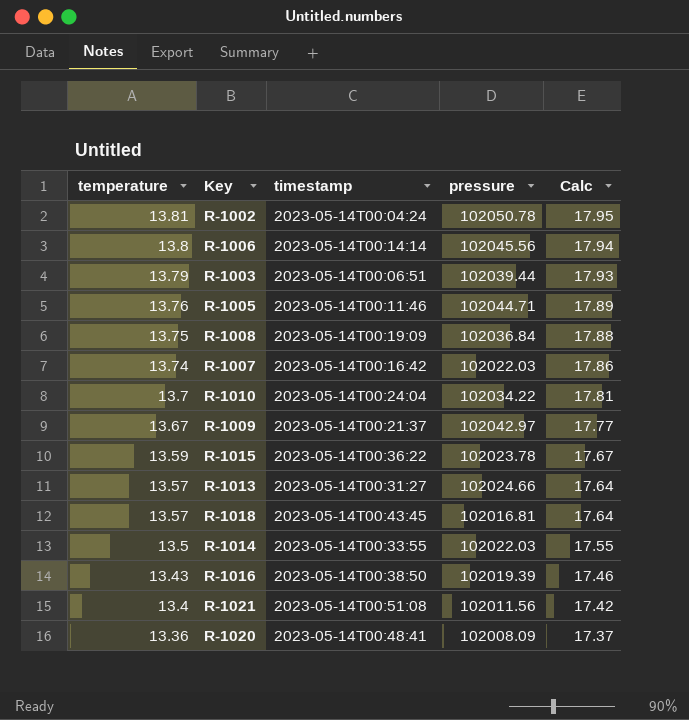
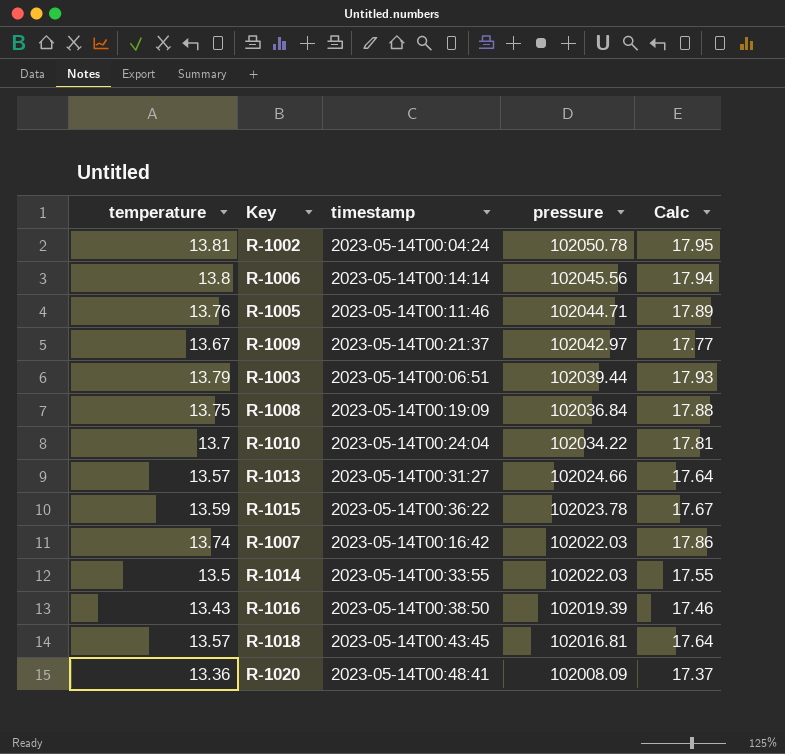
row order: temperature descending -> pressure descending
row R-1021: 13.4 | 2023-05-14T00:51:08 | 102011.56 | 17.42 -> none

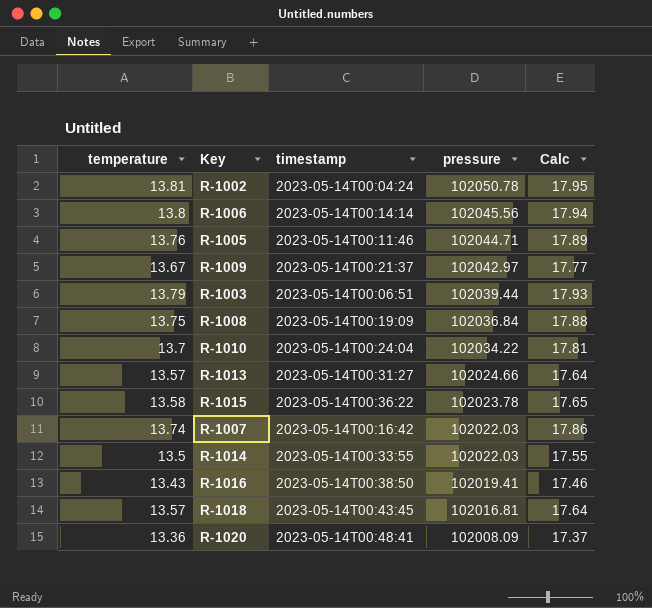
R-1015 | temperature: 13.59 -> 13.58
R-1015 | Calc: 17.67 -> 17.65
R-1016 | pressure: 102019.39 -> 102019.41

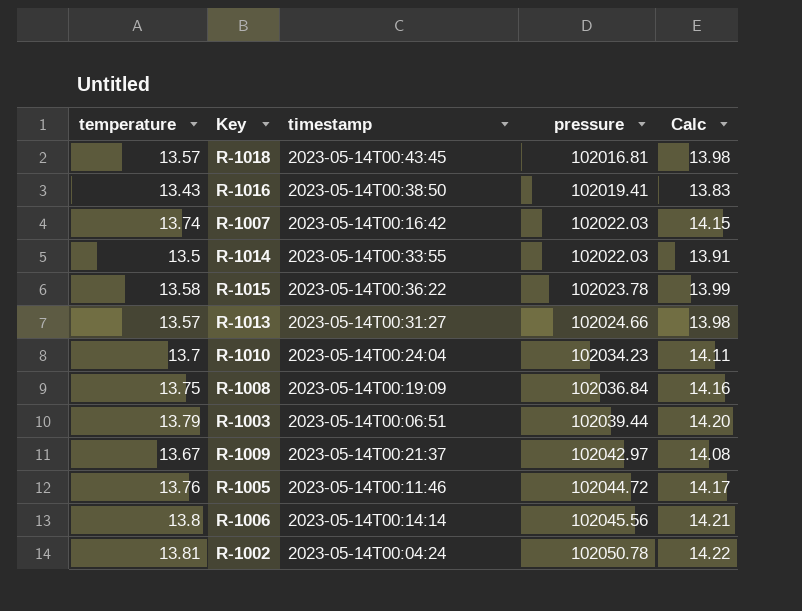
row order: pressure descending -> pressure ascending
column Calc | formula: [temperature] * 1.3 -> [temperature] * 1.03
row R-1020: 13.36 | 2023-05-14T00:48:41 | 102008.09 | 17.37 -> none
R-1010 | pressure: 102034.22 -> 102034.23
R-1005 | pressure: 102044.71 -> 102044.72

